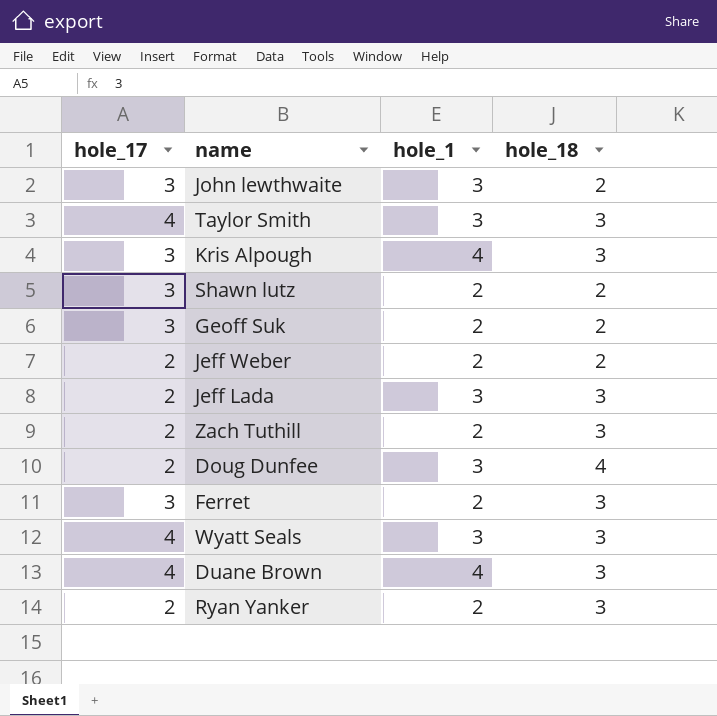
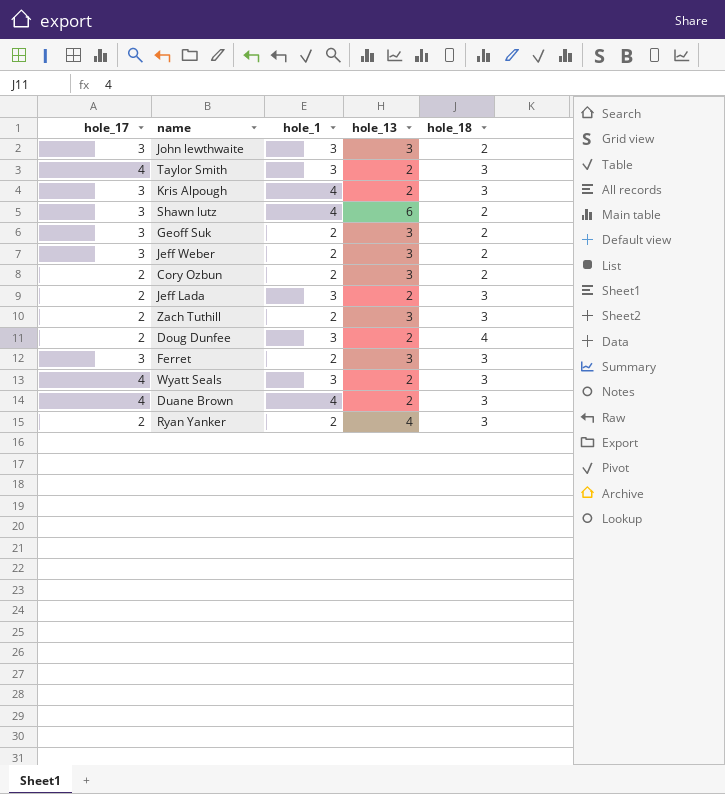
column hole_13 | position: none -> 4
Shawn lutz | hole_1: 2 -> 4
Jeff Weber | hole_17: 2 -> 3
row Cory Ozbun: none -> 2 | 2 | 3 | 2

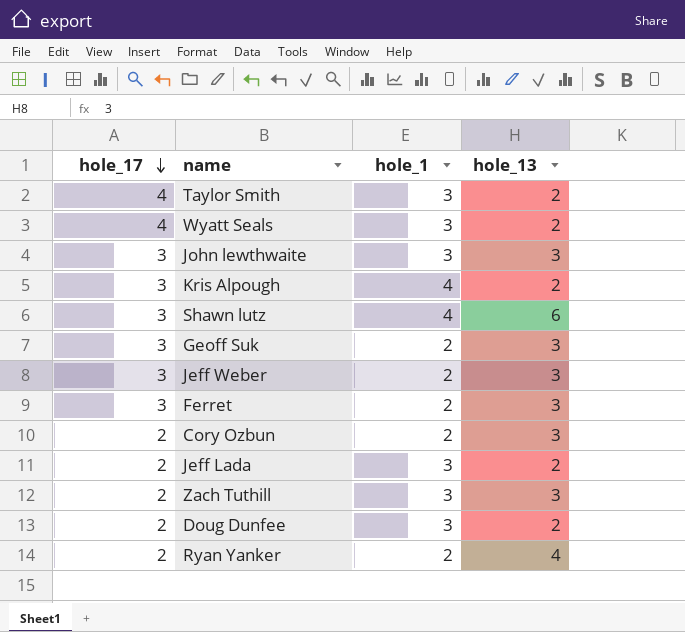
row order: none -> hole_17 descending
column hole_18 | position: 5 -> none
row Duane Brown: 4 | 4 | 2 | 3 -> none
Zach Tuthill | hole_1: 2 -> 3

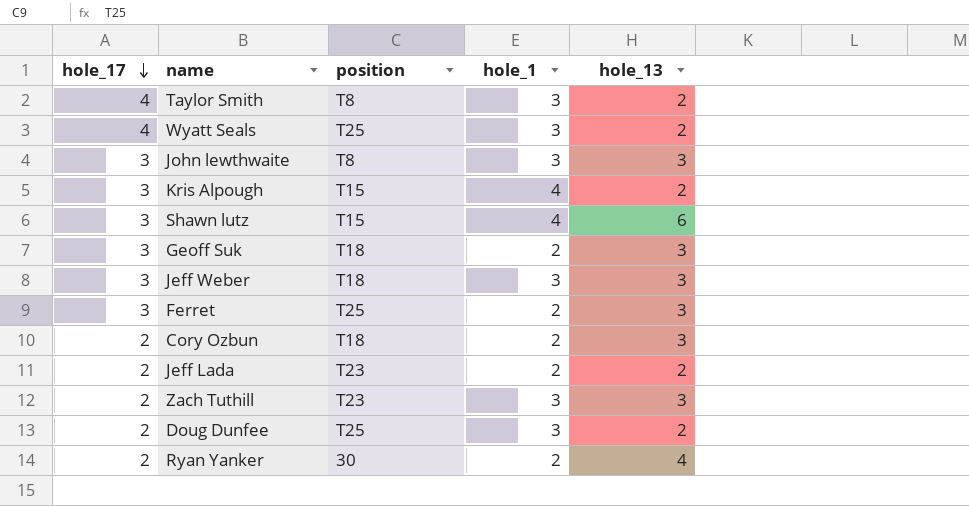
column position | position: none -> 3
Jeff Weber | hole_1: 2 -> 3
Jeff Lada | hole_1: 3 -> 2

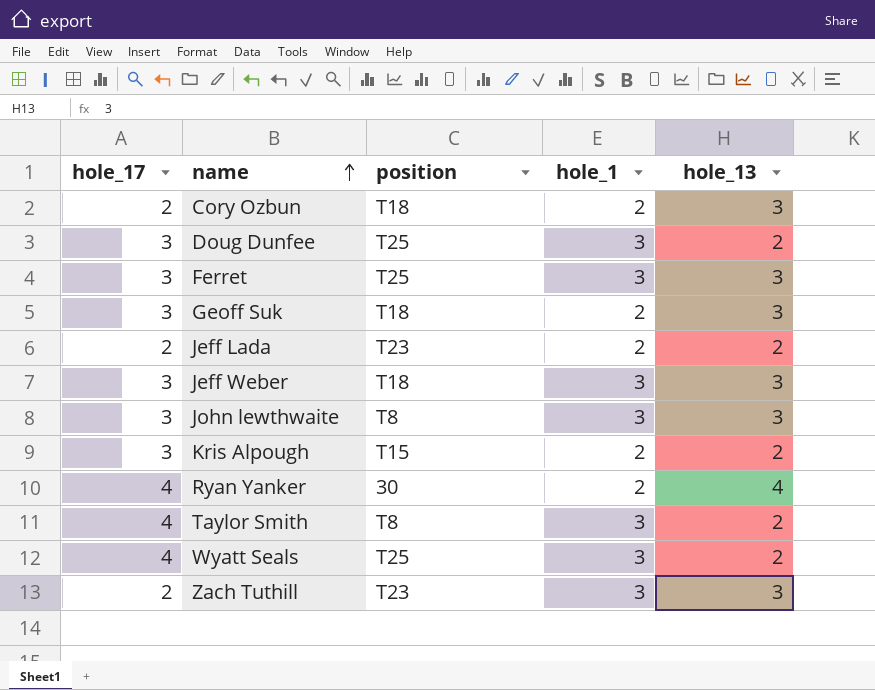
row order: hole_17 descending -> name ascending
row Shawn lutz: 3 | T15 | 4 | 6 -> none
Doug Dunfee | hole_17: 2 -> 3
Ferret | hole_1: 2 -> 3
Kris Alpough | hole_1: 4 -> 2
Ryan Yanker | hole_17: 2 -> 4

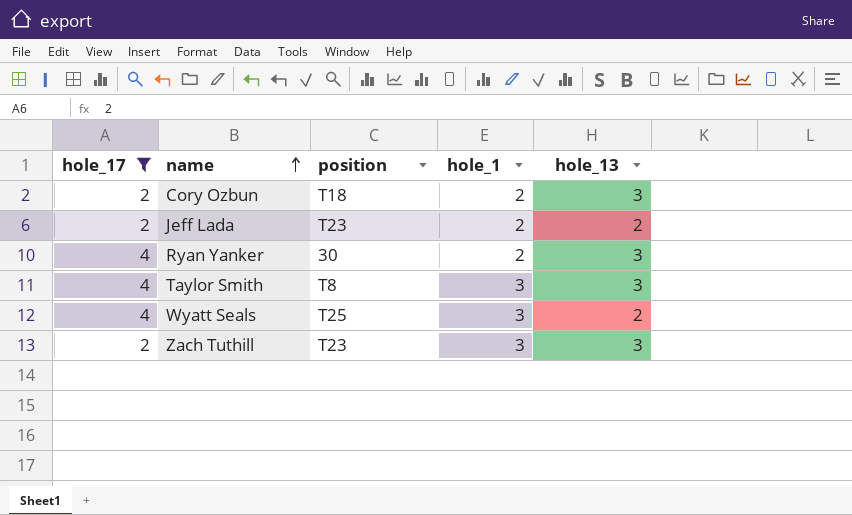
filter: none -> hole_17 != 3
Ryan Yanker | hole_13: 4 -> 3
Taylor Smith | hole_13: 2 -> 3

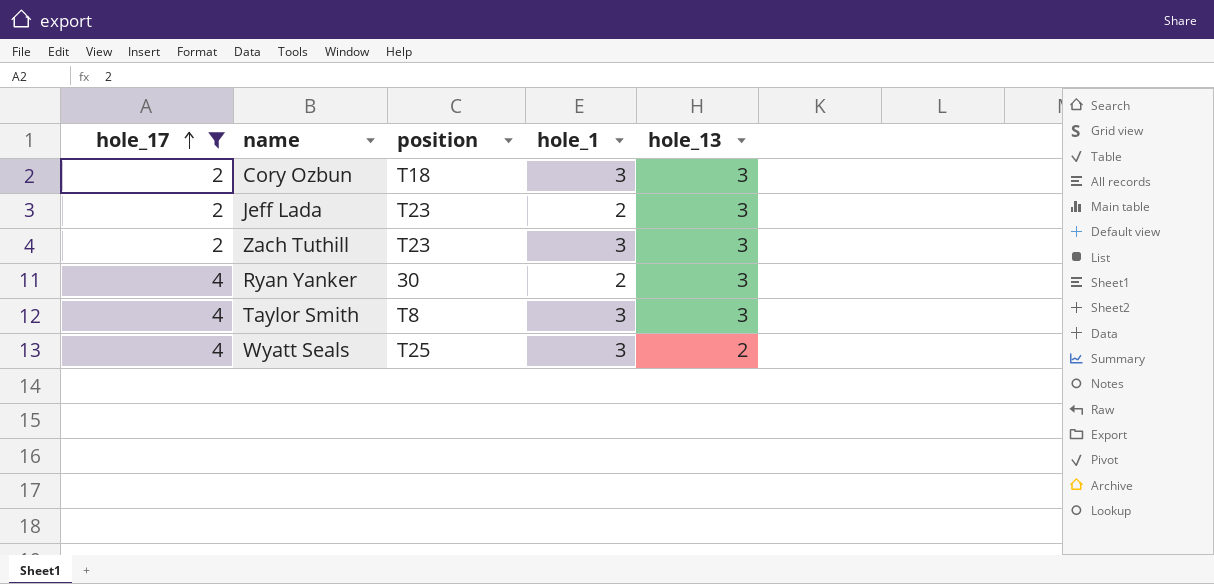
row order: name ascending -> hole_17 ascending
Cory Ozbun | hole_1: 2 -> 3
Jeff Lada | hole_13: 2 -> 3

